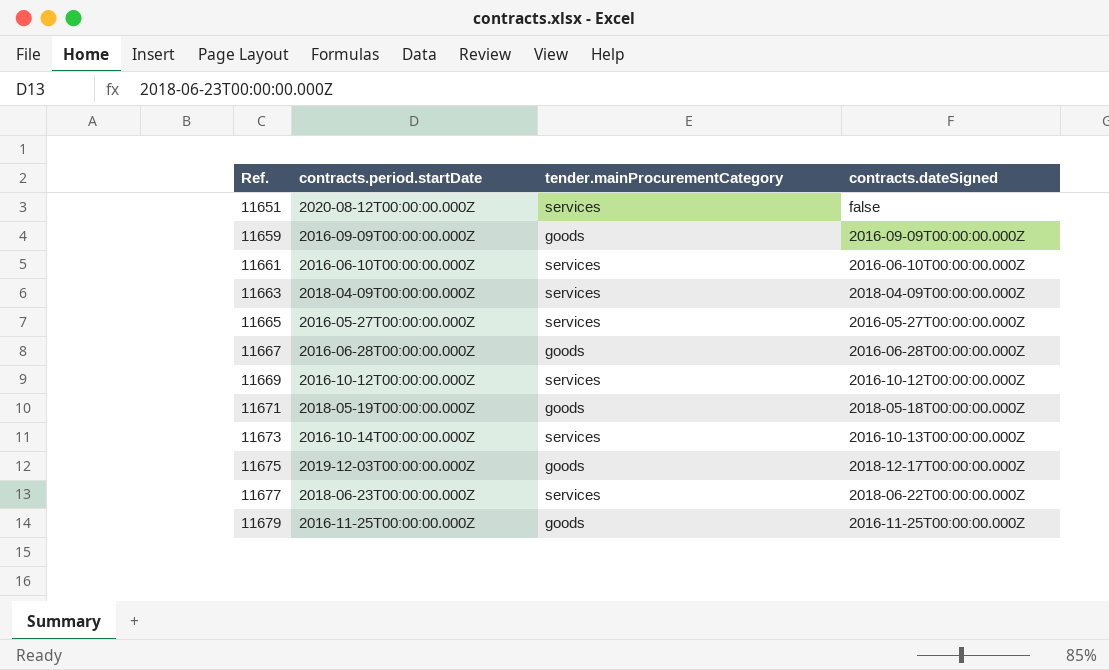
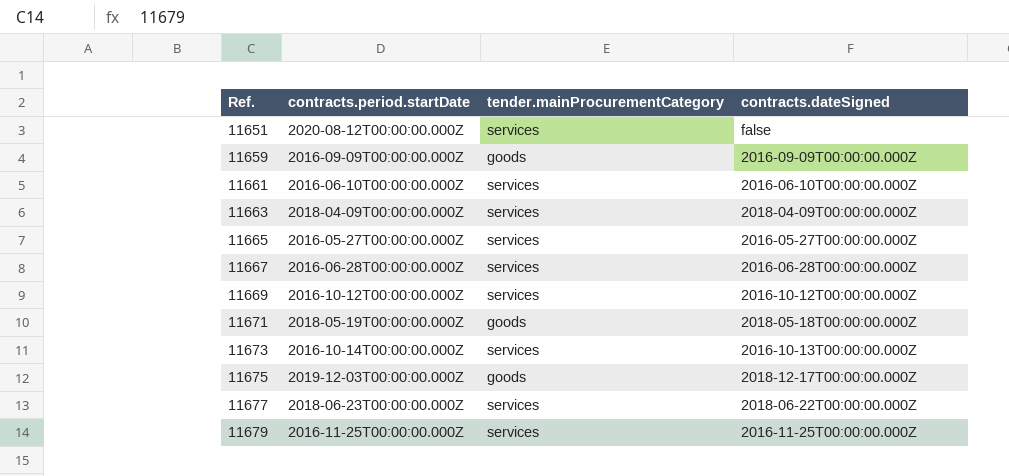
11667 | tender.mainProcurementCategory: goods -> services
11679 | tender.mainProcurementCategory: goods -> services

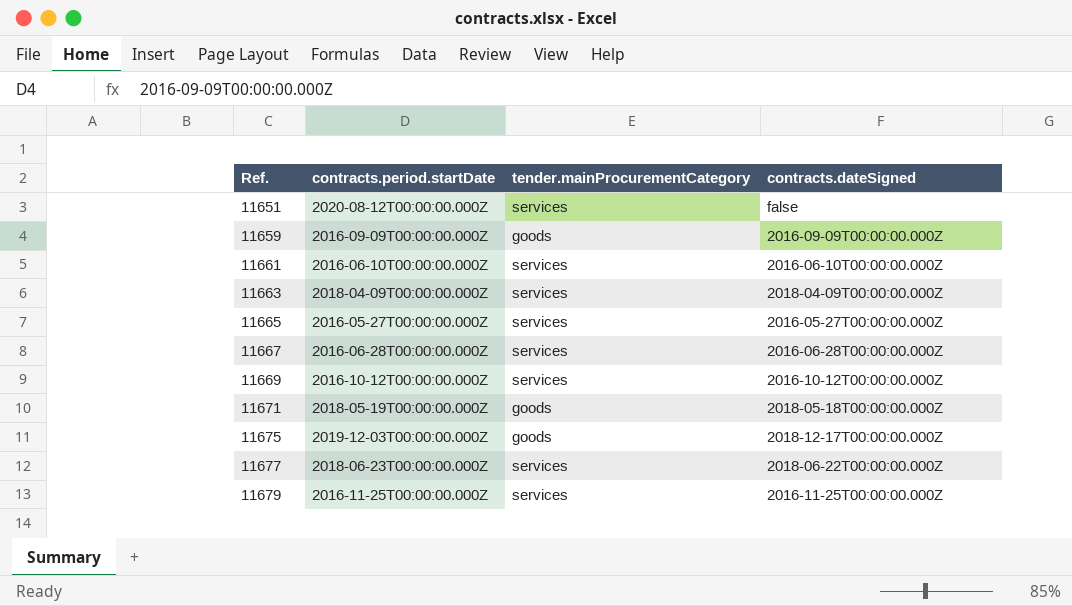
row 11673: 2016-10-14T00:00:00.000Z | services | 2016-10-13T00:00:00.000Z -> none

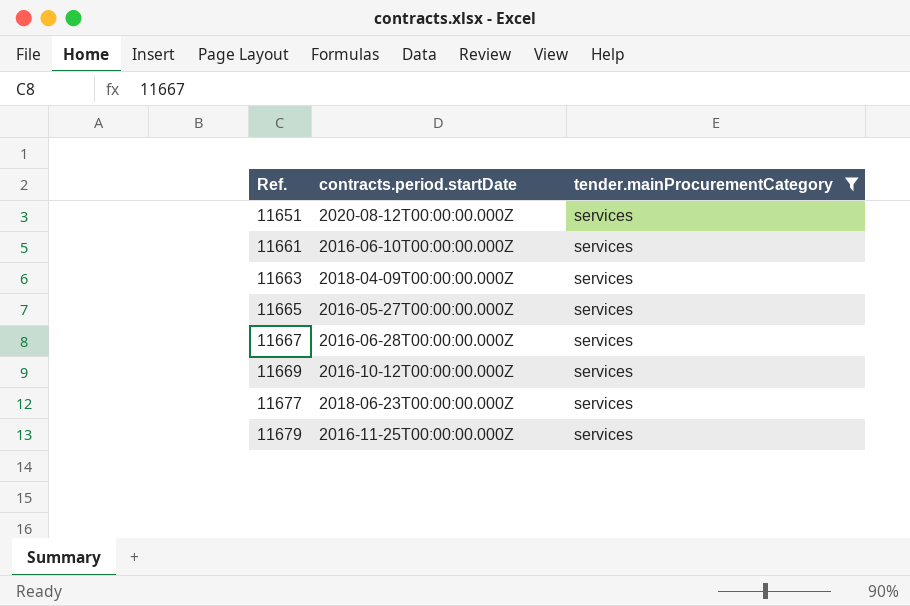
filter: none -> tender.mainProcurementCategory = services
column contracts.dateSigned | position: 4 -> none

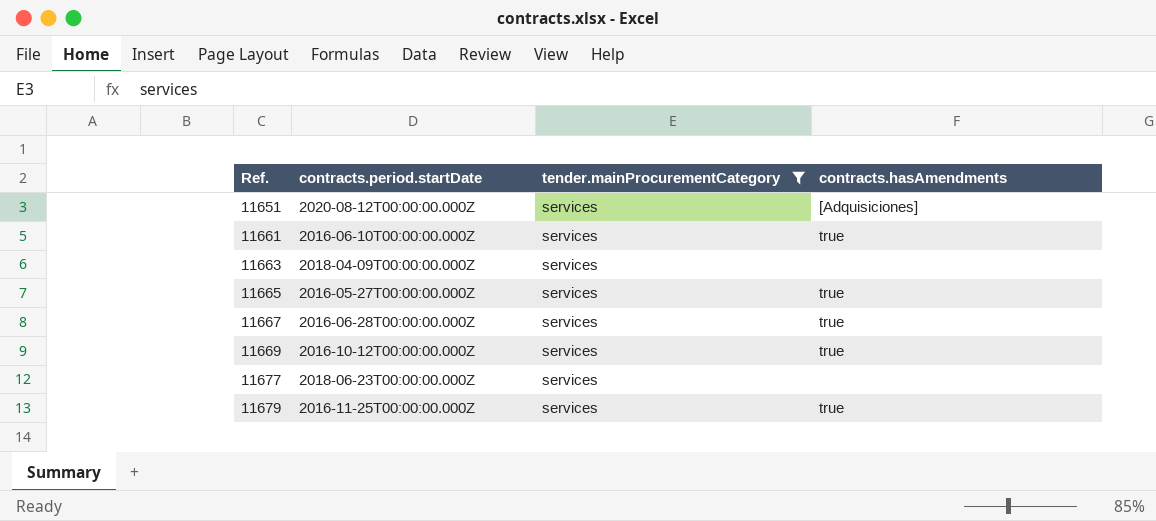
column contracts.hasAmendments | position: none -> 4

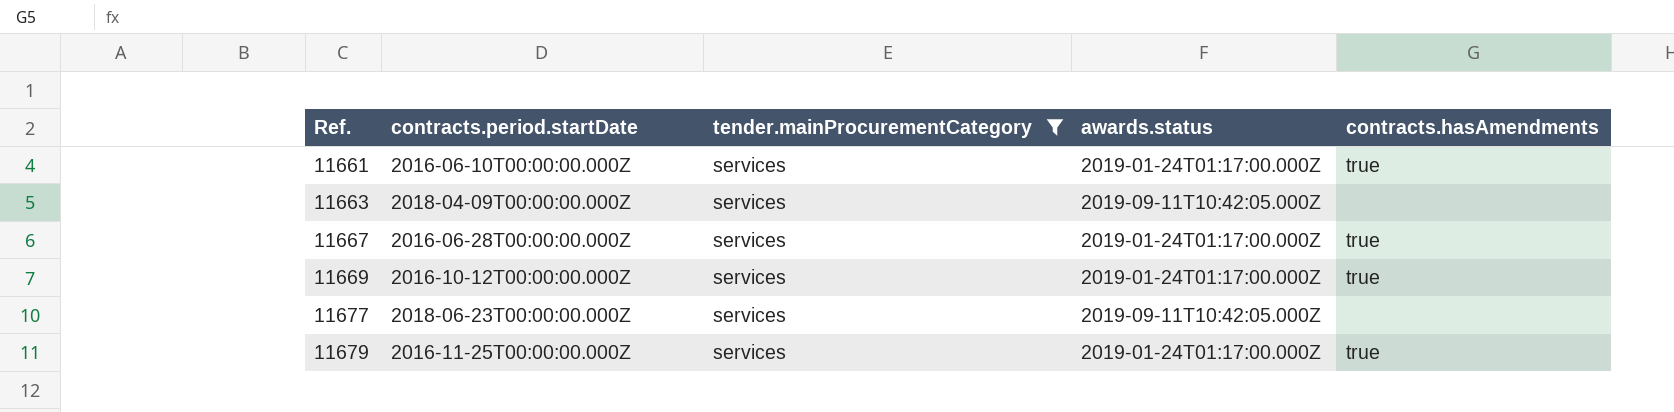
column awards.status | position: none -> 4
row 11651: 2020-08-12T00:00:00.000Z | services | [Adquisiciones] -> none
row 11665: 2016-05-27T00:00:00.000Z | services | true -> none

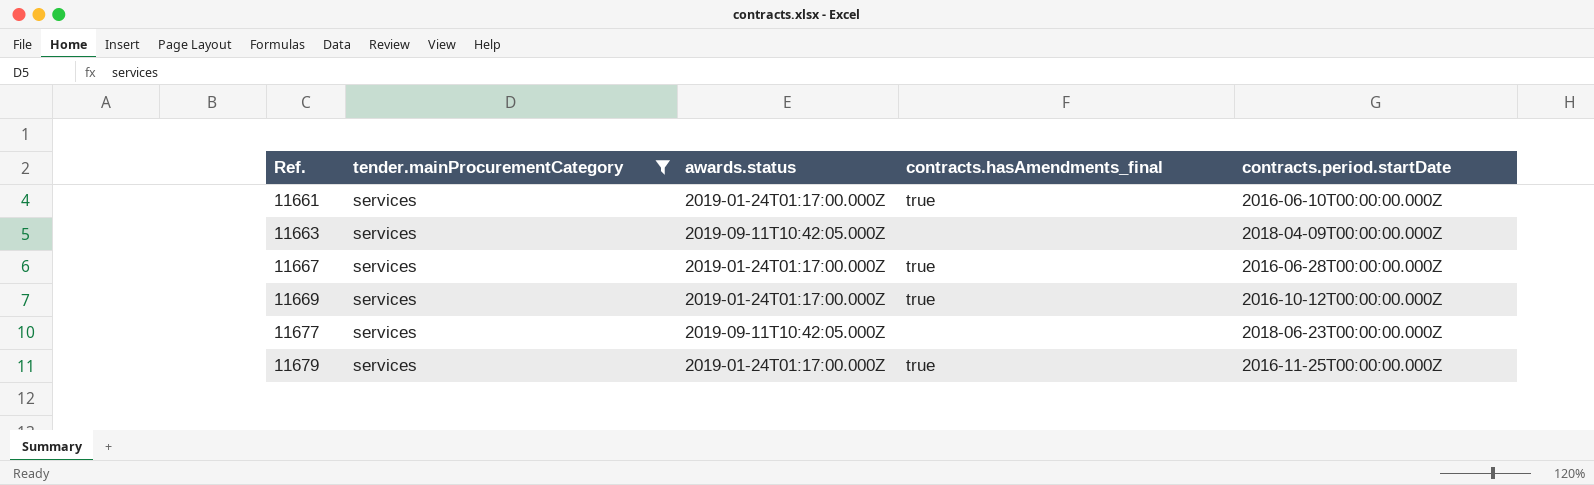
column name: contracts.hasAmendments -> contracts.hasAmendments_final
column contracts.period.startDate | position: 2 -> 5

